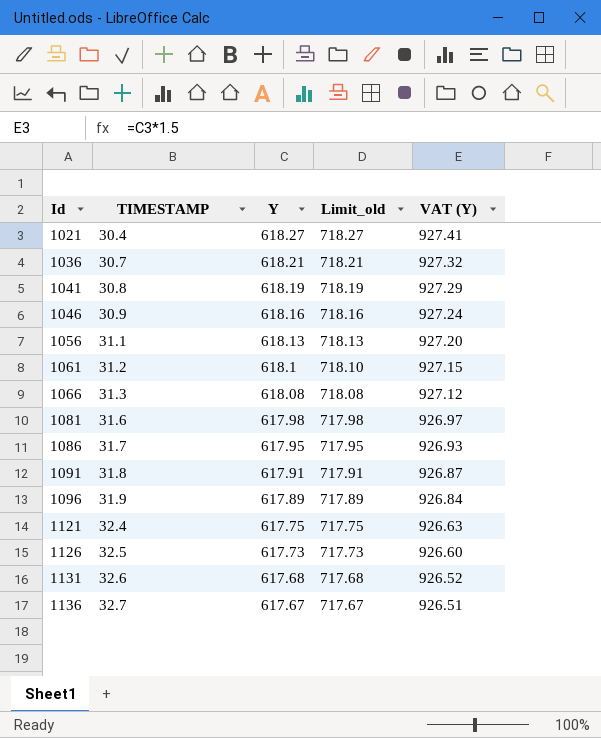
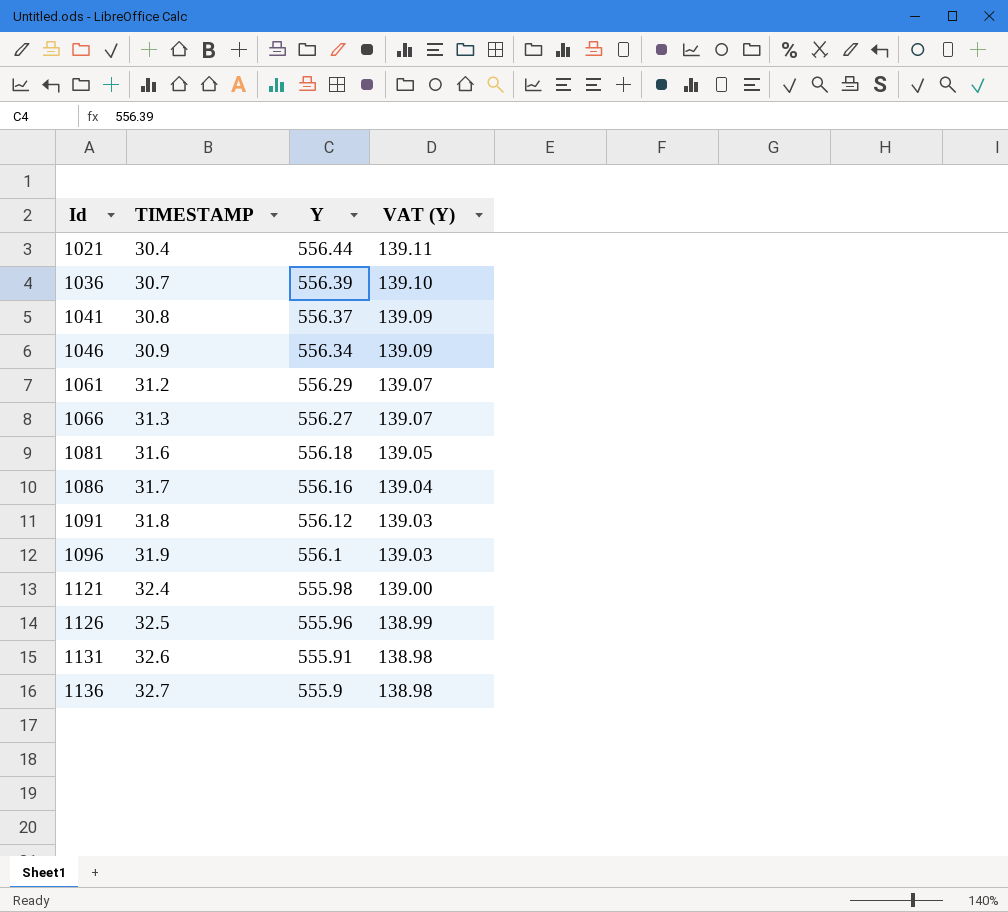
column Limit_old | formula: [Y] + 100 -> none
column VAT (Y) | formula: [Y] * 1.5 -> [Y] * 0.25
row 1056: 31.1 | 618.13 | 718.13 | 927.20 -> none
1021 | Y: 618.27 -> 556.44
1036 | Y: 618.21 -> 556.39
1041 | Y: 618.19 -> 556.37
1046 | Y: 618.16 -> 556.34
1061 | Y: 618.1 -> 556.29
1066 | Y: 618.08 -> 556.27
1081 | Y: 617.98 -> 556.18
1086 | Y: 617.95 -> 556.16
1091 | Y: 617.91 -> 556.12
1096 | Y: 617.89 -> 556.1
1121 | Y: 617.75 -> 555.98
1126 | Y: 617.73 -> 555.96
1131 | Y: 617.68 -> 555.91
1136 | Y: 617.67 -> 555.9

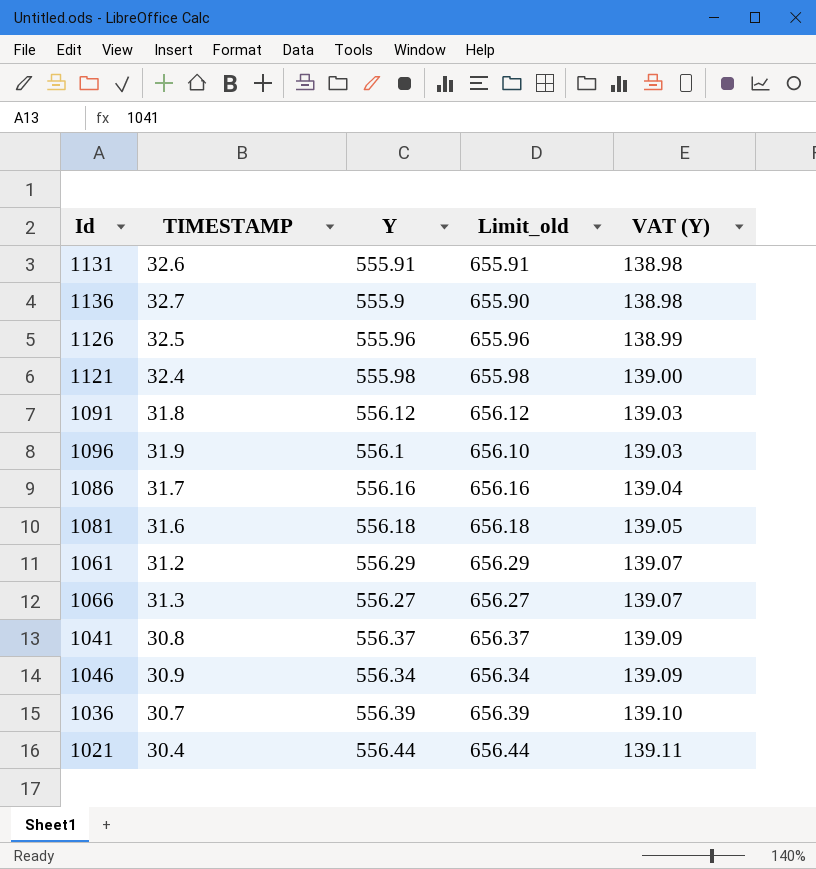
row order: Id ascending -> VAT (Y) ascending
column Limit_old | formula: none -> [Y] + 100

